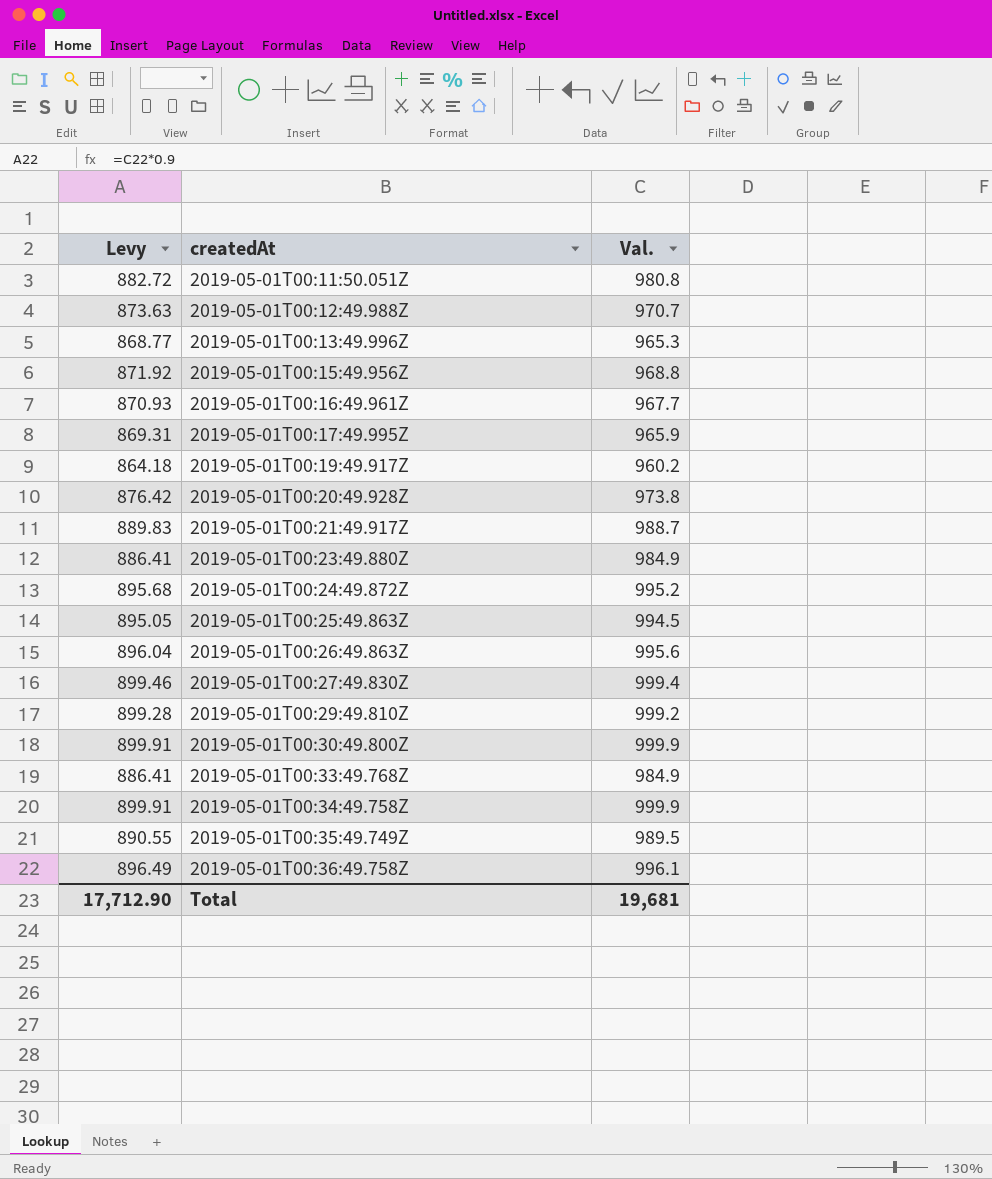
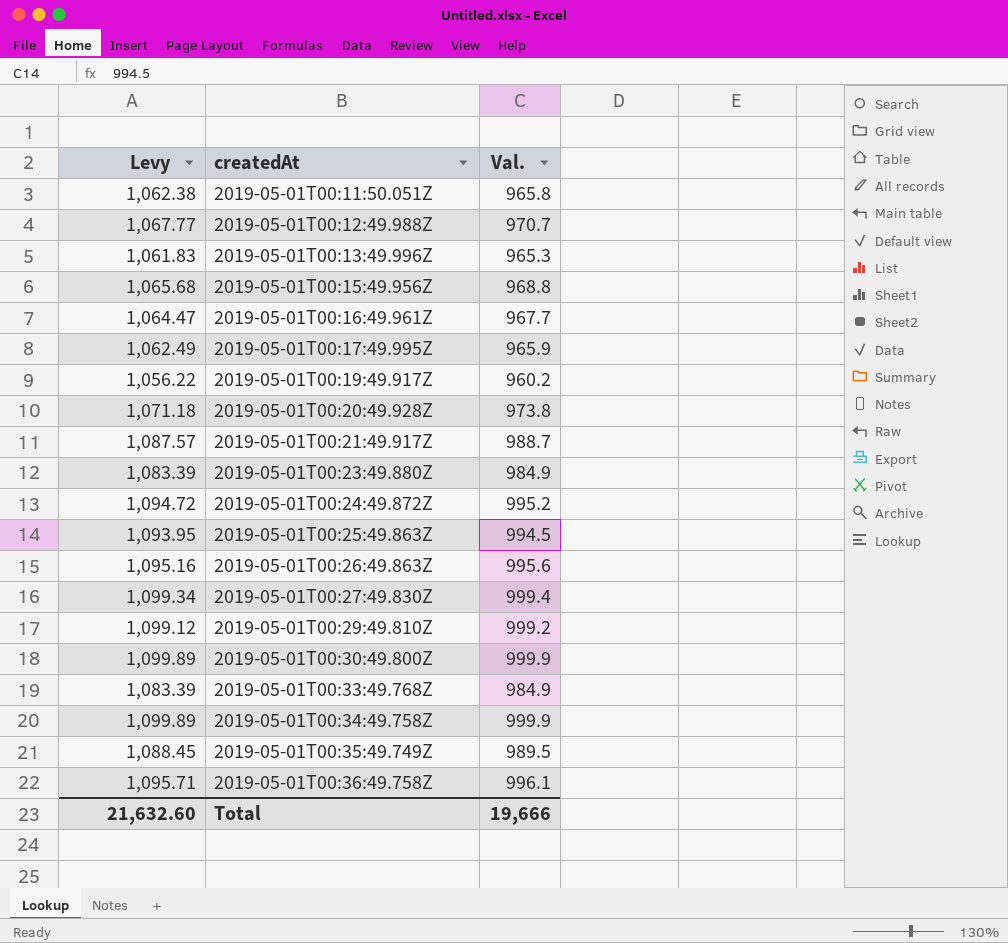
column Levy | formula: [Val.] * 0.9 -> [Val.] * 1.1
2019-05-01T00:11:50.051Z | Val.: 980.8 -> 965.8
Total | Levy: 17,712.90 -> 21,632.60
Total | Val.: 19,681 -> 19,666

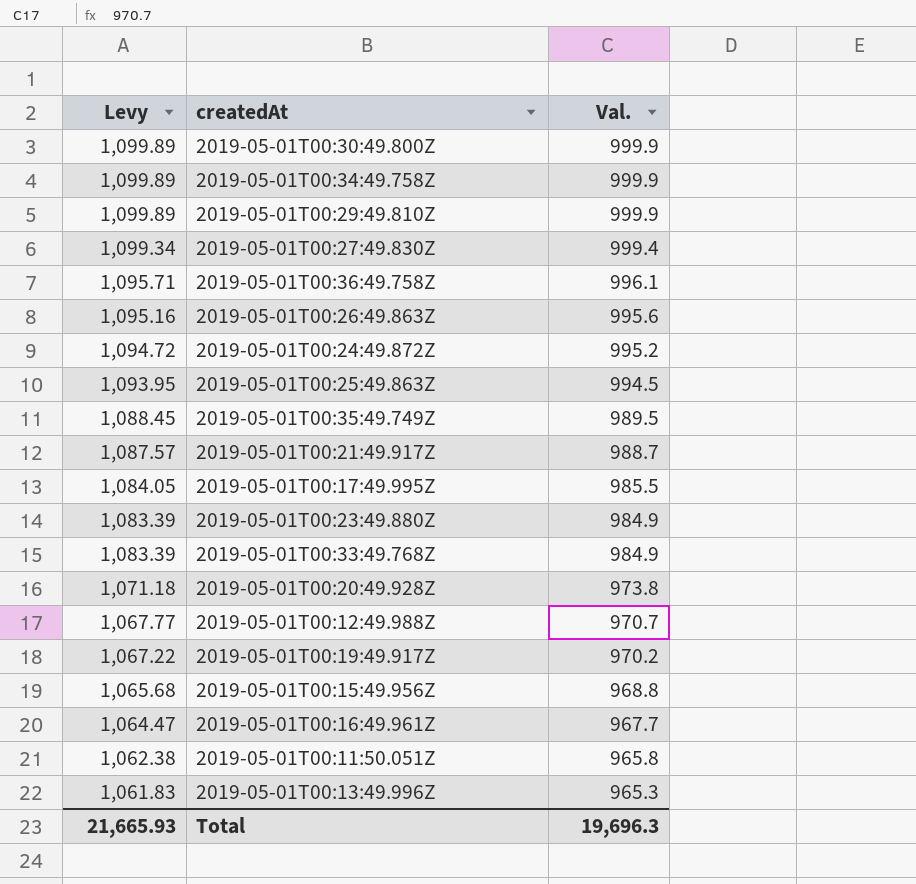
row order: createdAt ascending -> Levy descending
2019-05-01T00:29:49.810Z | Levy: 1,099.12 -> 1,099.89
2019-05-01T00:29:49.810Z | Val.: 999.2 -> 999.9
2019-05-01T00:17:49.995Z | Levy: 1,062.49 -> 1,084.05
2019-05-01T00:17:49.995Z | Val.: 965.9 -> 985.5
2019-05-01T00:19:49.917Z | Levy: 1,056.22 -> 1,067.22
2019-05-01T00:19:49.917Z | Val.: 960.2 -> 970.2
Total | Levy: 21,632.60 -> 21,665.93
Total | Val.: 19,666 -> 19,696.3

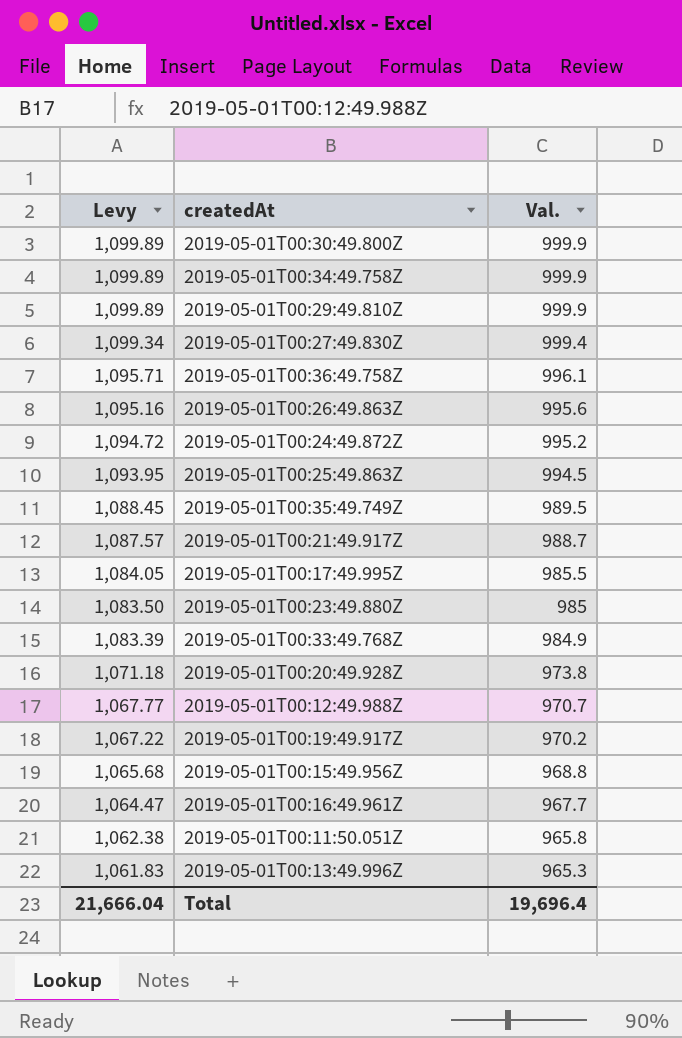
2019-05-01T00:23:49.880Z | Levy: 1,083.39 -> 1,083.50
2019-05-01T00:23:49.880Z | Val.: 984.9 -> 985
Total | Levy: 21,665.93 -> 21,666.04
Total | Val.: 19,696.3 -> 19,696.4

